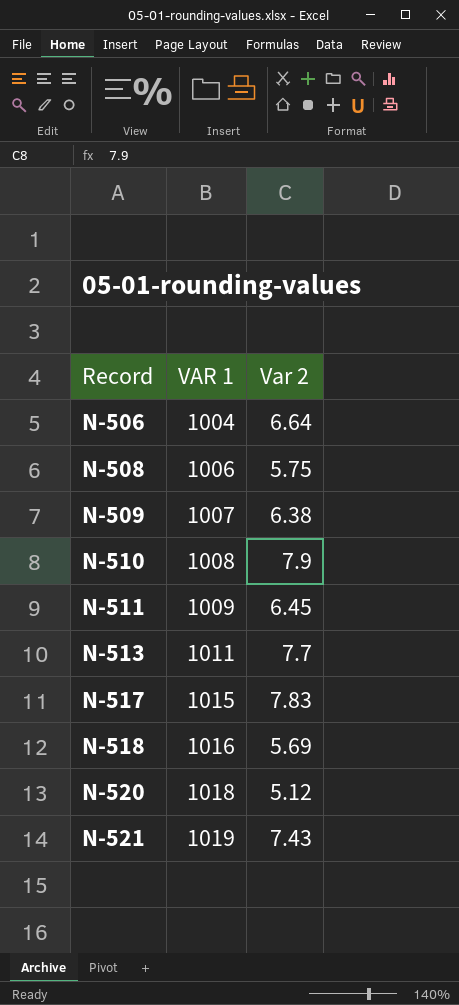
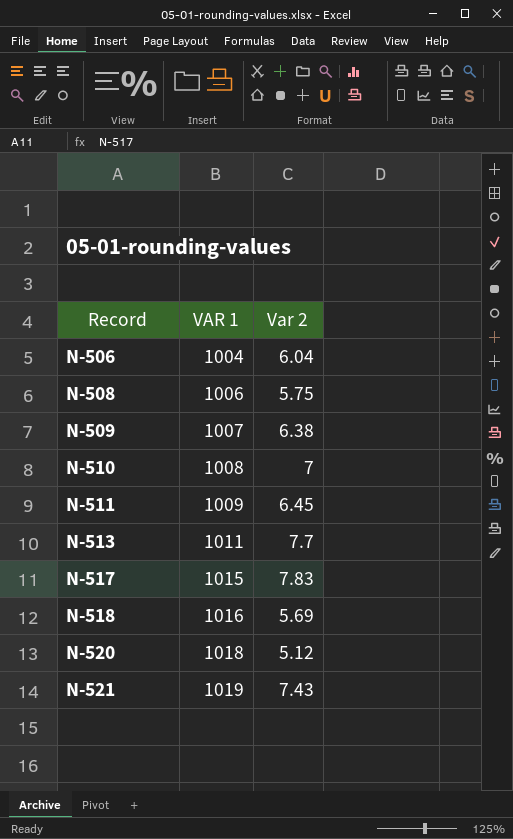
N-506 | Var 2: 6.64 -> 6.04
N-510 | Var 2: 7.9 -> 7

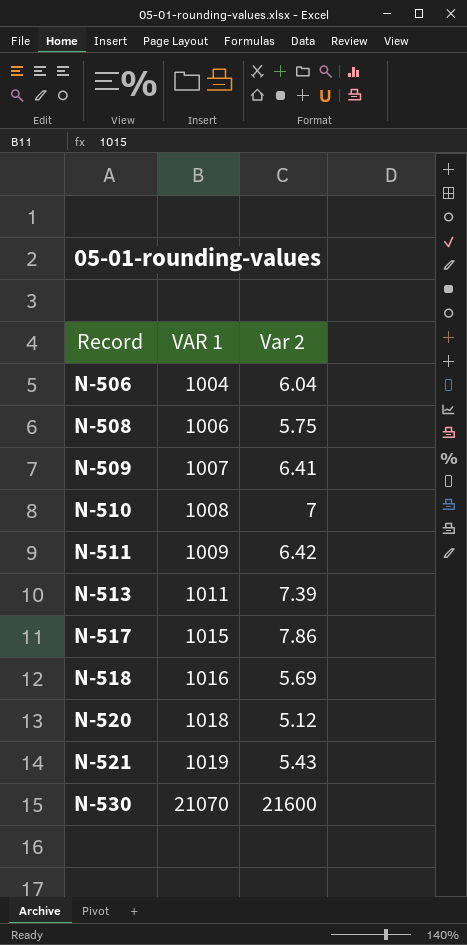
N-509 | Var 2: 6.38 -> 6.41
N-511 | Var 2: 6.45 -> 6.42
N-513 | Var 2: 7.7 -> 7.39
N-517 | Var 2: 7.83 -> 7.86
N-521 | Var 2: 7.43 -> 5.43
row N-530: none -> 21070 | 21600

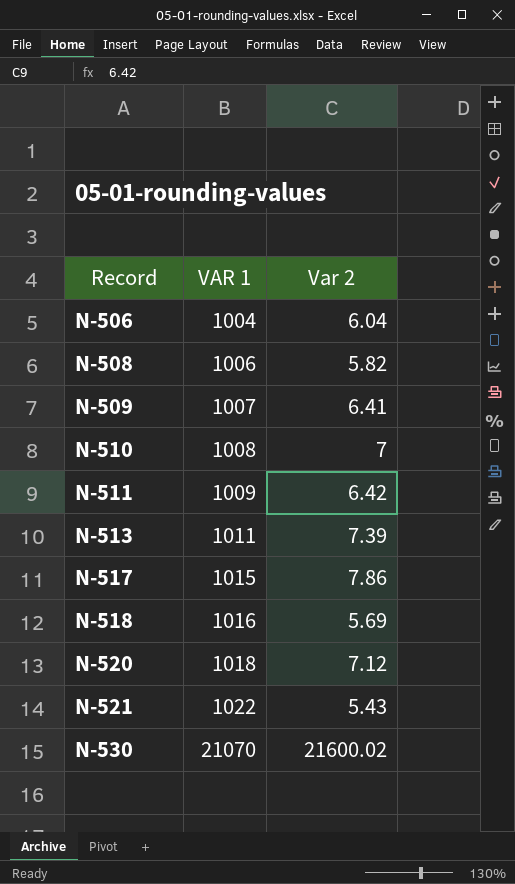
N-508 | Var 2: 5.75 -> 5.82
N-520 | Var 2: 5.12 -> 7.12
N-521 | VAR 1: 1019 -> 1022
N-530 | Var 2: 21600 -> 21600.02

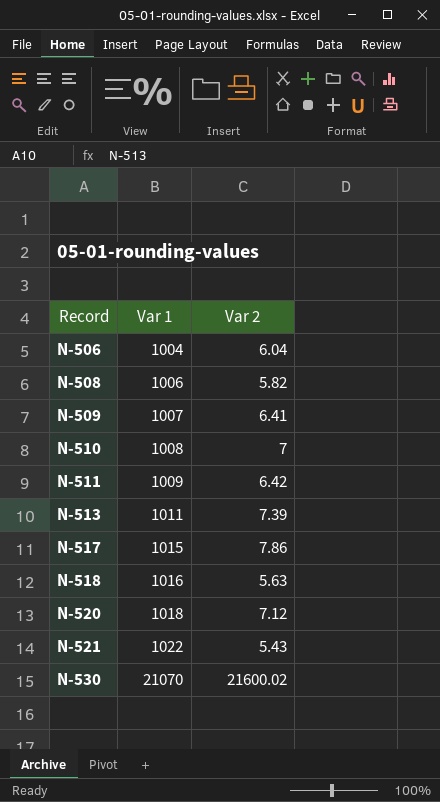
column name: VAR 1 -> Var 1
N-518 | Var 2: 5.69 -> 5.63

